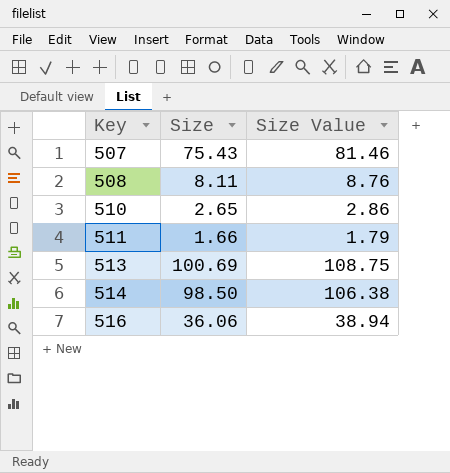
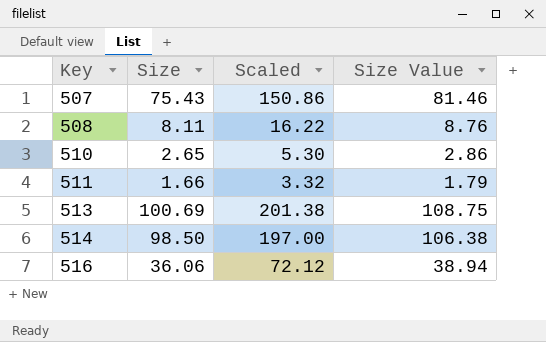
column Scaled | formula: none -> [Size] * 2

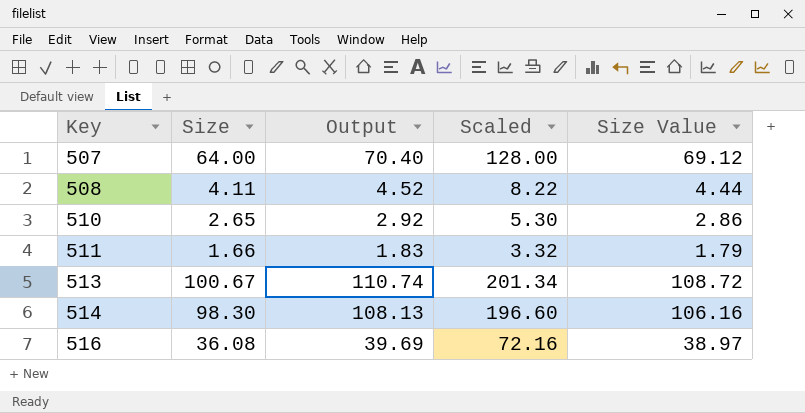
column Output | formula: none -> [Size] * 1.1
507 | Size: 75.43 -> 64.00
507 | Scaled: 150.86 -> 128.00
507 | Size Value: 81.46 -> 69.12
508 | Size: 8.11 -> 4.11
508 | Scaled: 16.22 -> 8.22
508 | Size Value: 8.76 -> 4.44
513 | Size: 100.69 -> 100.67
513 | Scaled: 201.38 -> 201.34
513 | Size Value: 108.75 -> 108.72
514 | Size: 98.50 -> 98.30
514 | Scaled: 197.00 -> 196.60
514 | Size Value: 106.38 -> 106.16
516 | Size: 36.06 -> 36.08
516 | Scaled: 72.12 -> 72.16
516 | Size Value: 38.94 -> 38.97

